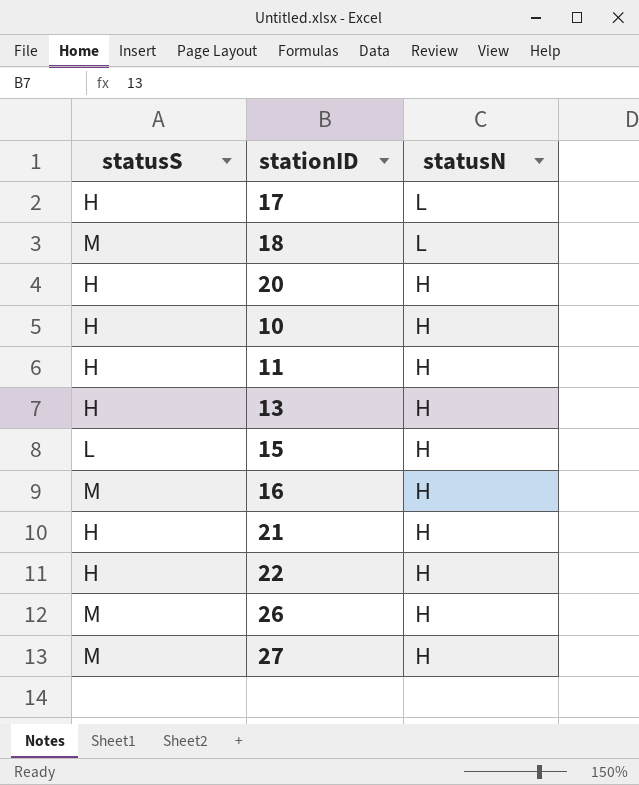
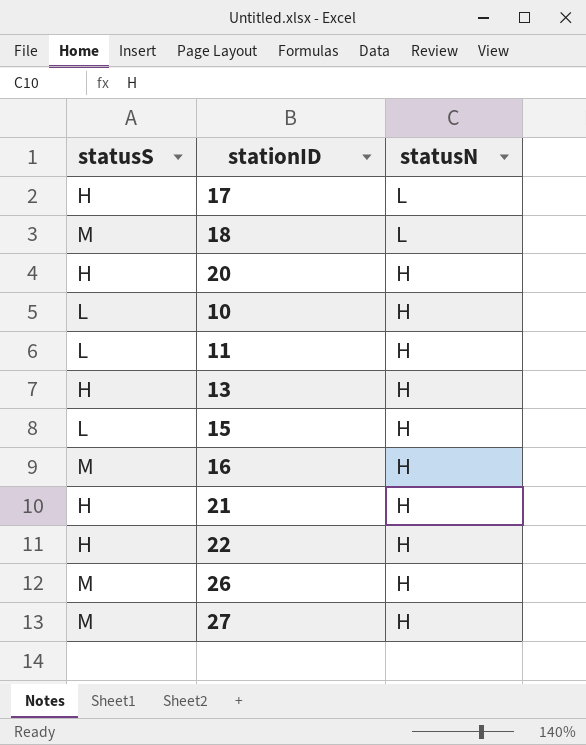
10 | statusS: H -> L
11 | statusS: H -> L

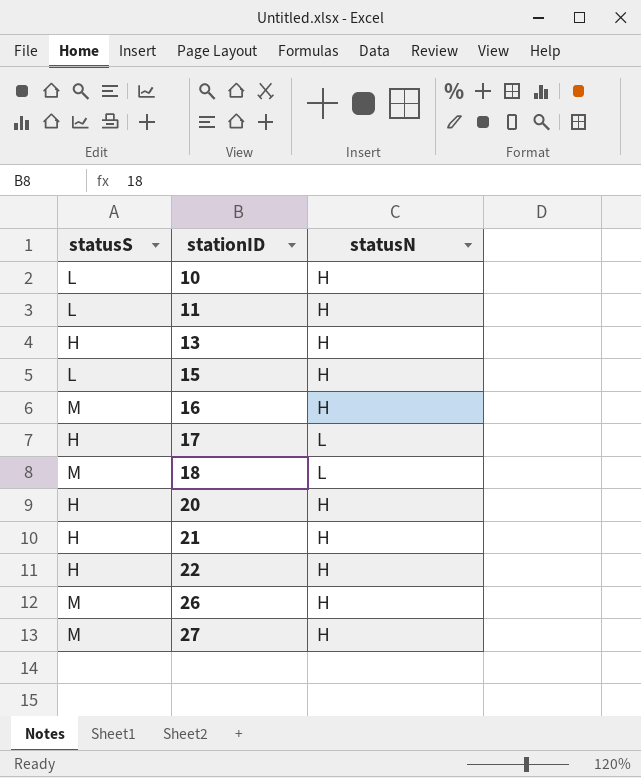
row order: statusN descending -> stationID ascending

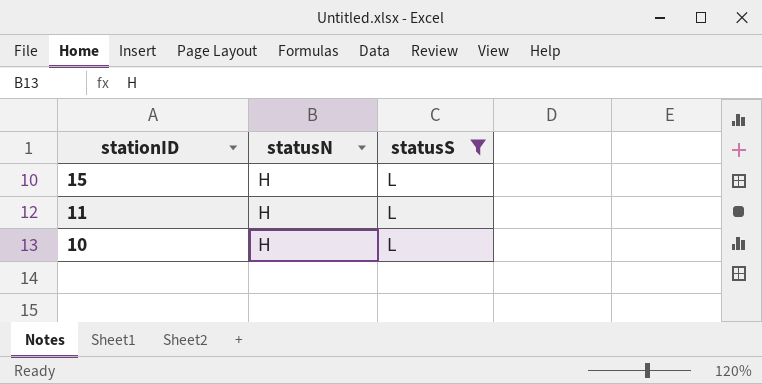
filter: none -> statusS = L
row order: stationID ascending -> stationID descending
column statusS | position: 1 -> 3

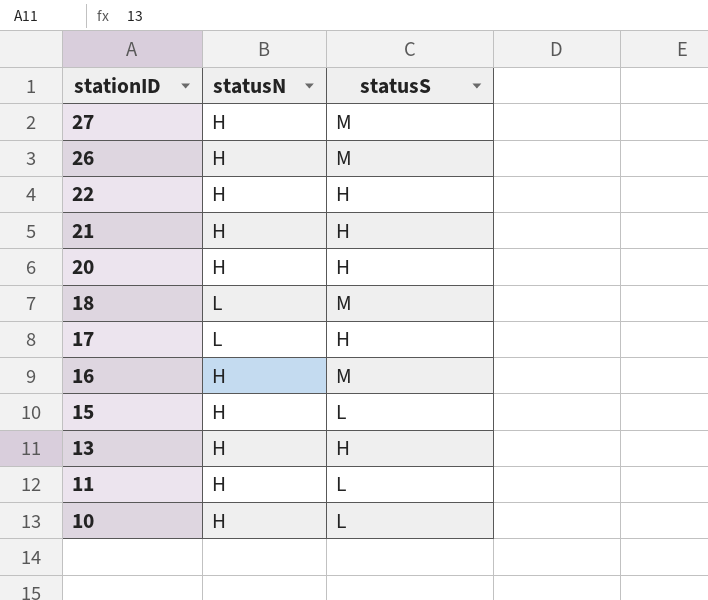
filter: statusS = L -> none

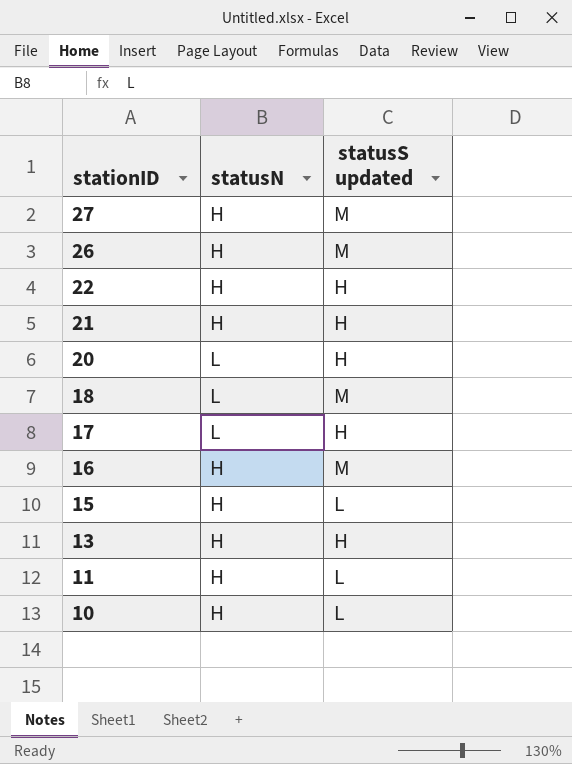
column name: statusS -> statusS updated
20 | statusN: H -> L

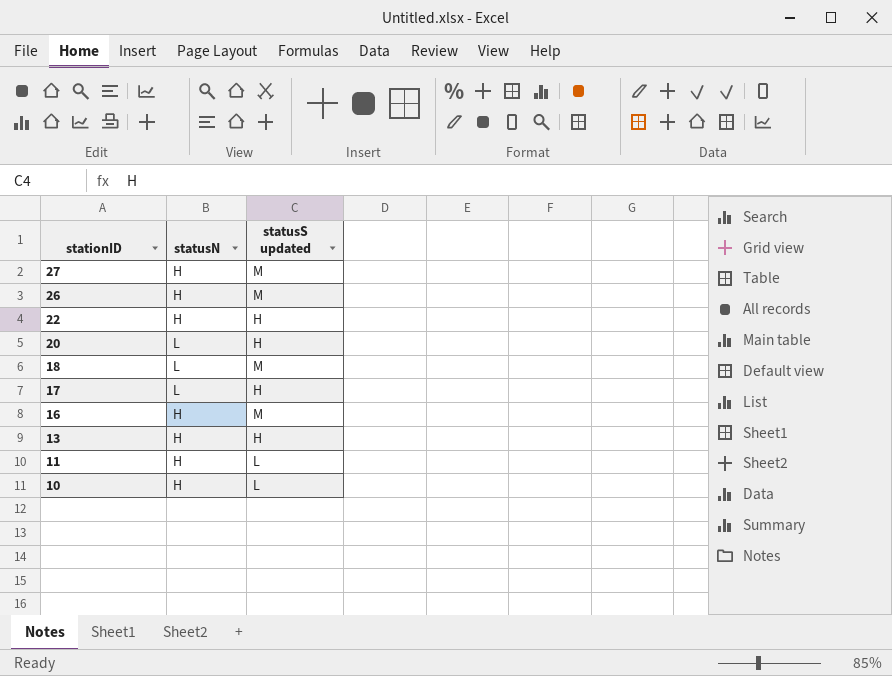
row 21: H | H -> none
row 15: H | L -> none

